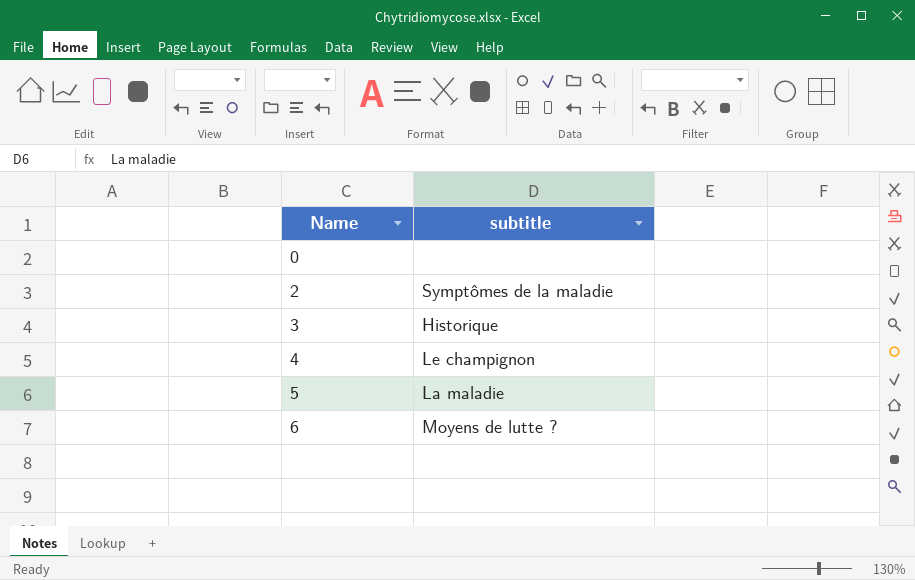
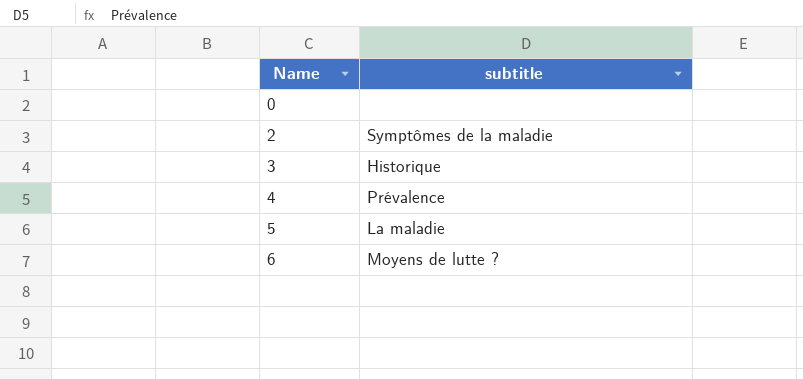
4 | subtitle: Le champignon -> Prévalence

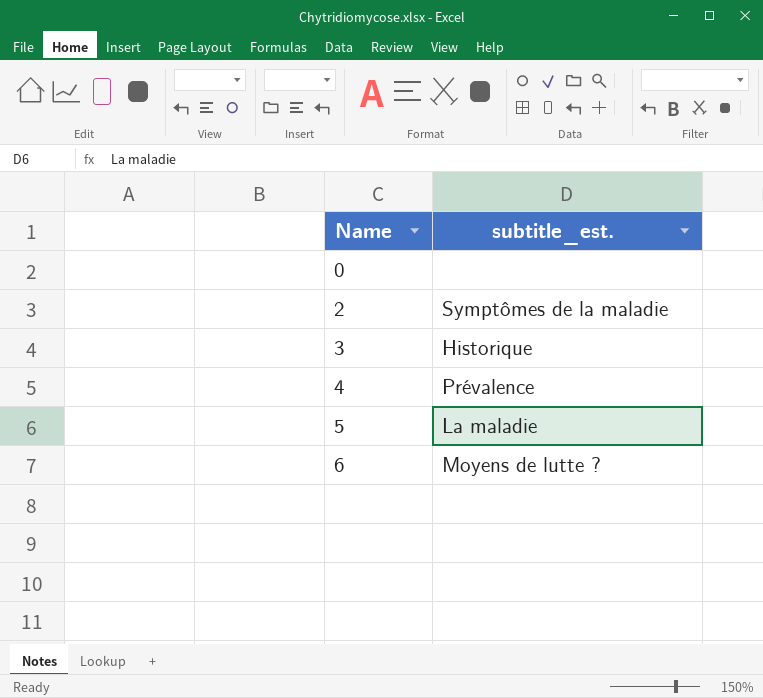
column name: subtitle -> subtitle_est.

